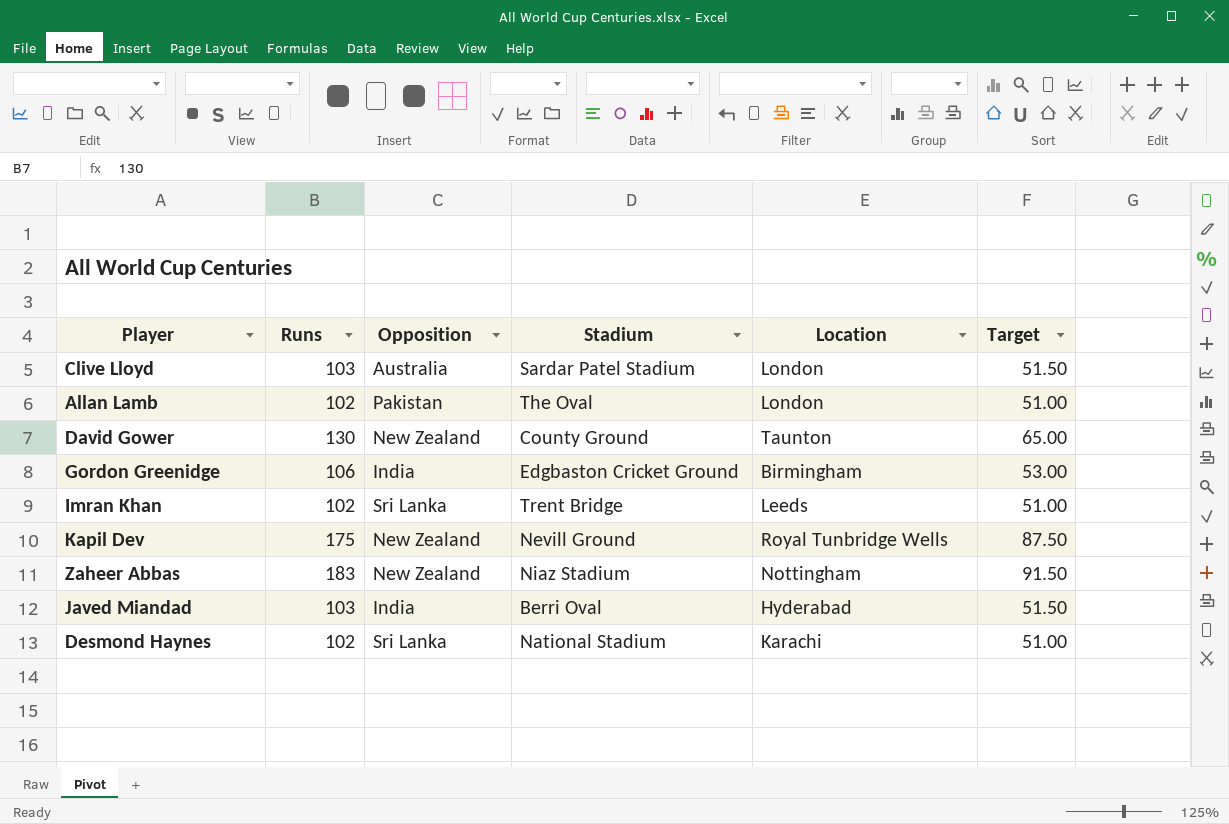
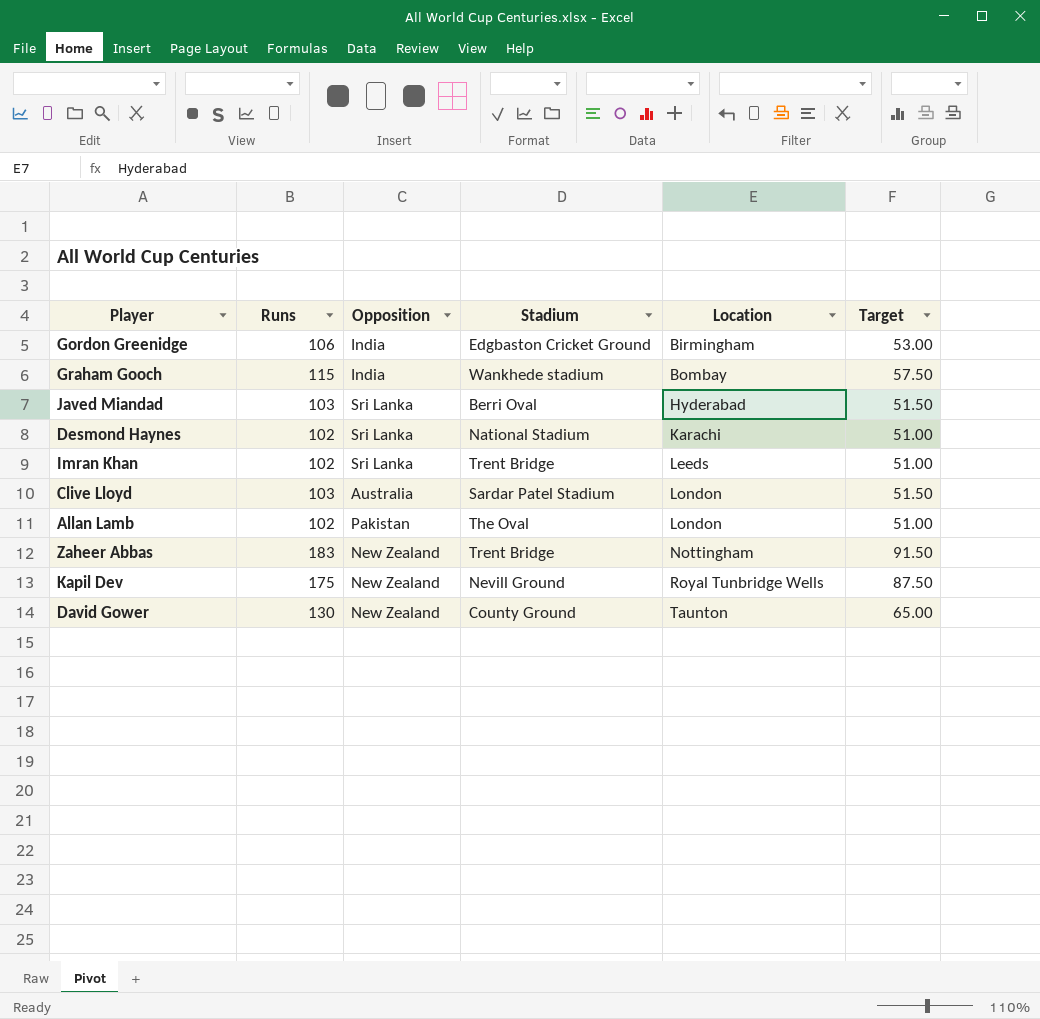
row order: none -> Location ascending
row Graham Gooch: none -> 115 | India | Wankhede stadium | Bombay | 57.50
Javed Miandad | Opposition: India -> Sri Lanka
Zaheer Abbas | Stadium: Niaz Stadium -> Trent Bridge

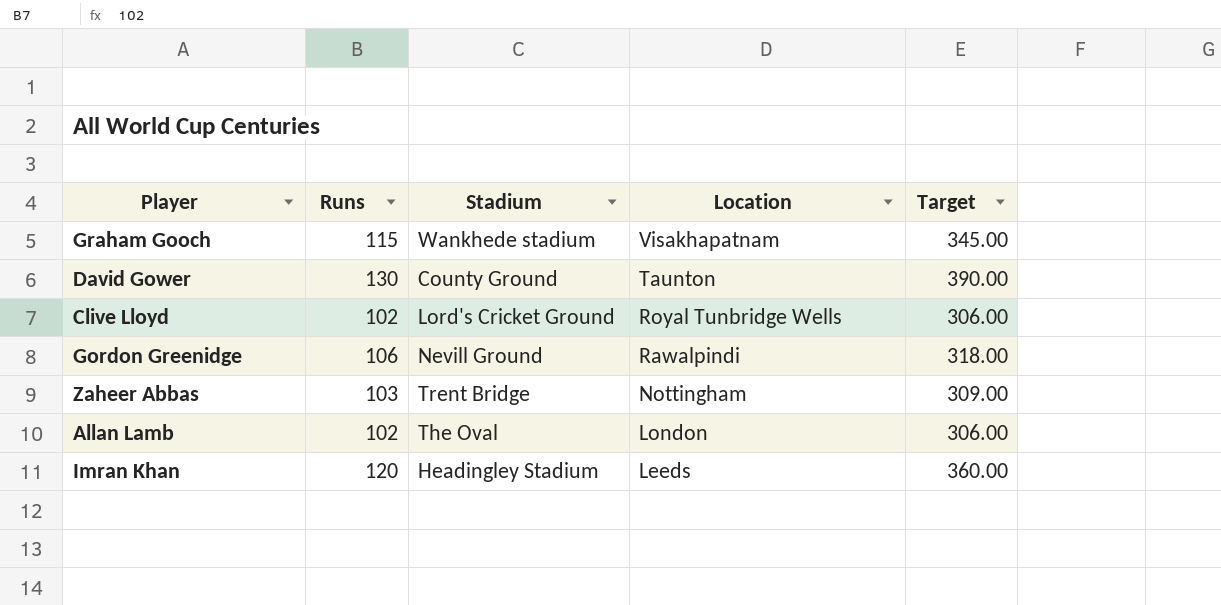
row order: Location ascending -> Location descending
column Opposition | position: 3 -> none
column Target | formula: [Runs] * 0.5 -> [Runs] * 3
row Javed Miandad: 103 | Sri Lanka | Berri Oval | Hyderabad | 51.50 -> none
row Desmond Haynes: 102 | Sri Lanka | National Stadium | Karachi | 51.00 -> none
row Kapil Dev: 175 | New Zealand | Nevill Ground | Royal Tunbridge Wells | 87.50 -> none
Graham Gooch | Location: Bombay -> Visakhapatnam
Clive Lloyd | Runs: 103 -> 102
Clive Lloyd | Stadium: Sardar Patel Stadium -> Lord's Cricket Ground
Clive Lloyd | Location: London -> Royal Tunbridge Wells
Gordon Greenidge | Stadium: Edgbaston Cricket Ground -> Nevill Ground
Gordon Greenidge | Location: Birmingham -> Rawalpindi
Zaheer Abbas | Runs: 183 -> 103
Imran Khan | Runs: 102 -> 120
Imran Khan | Stadium: Trent Bridge -> Headingley Stadium

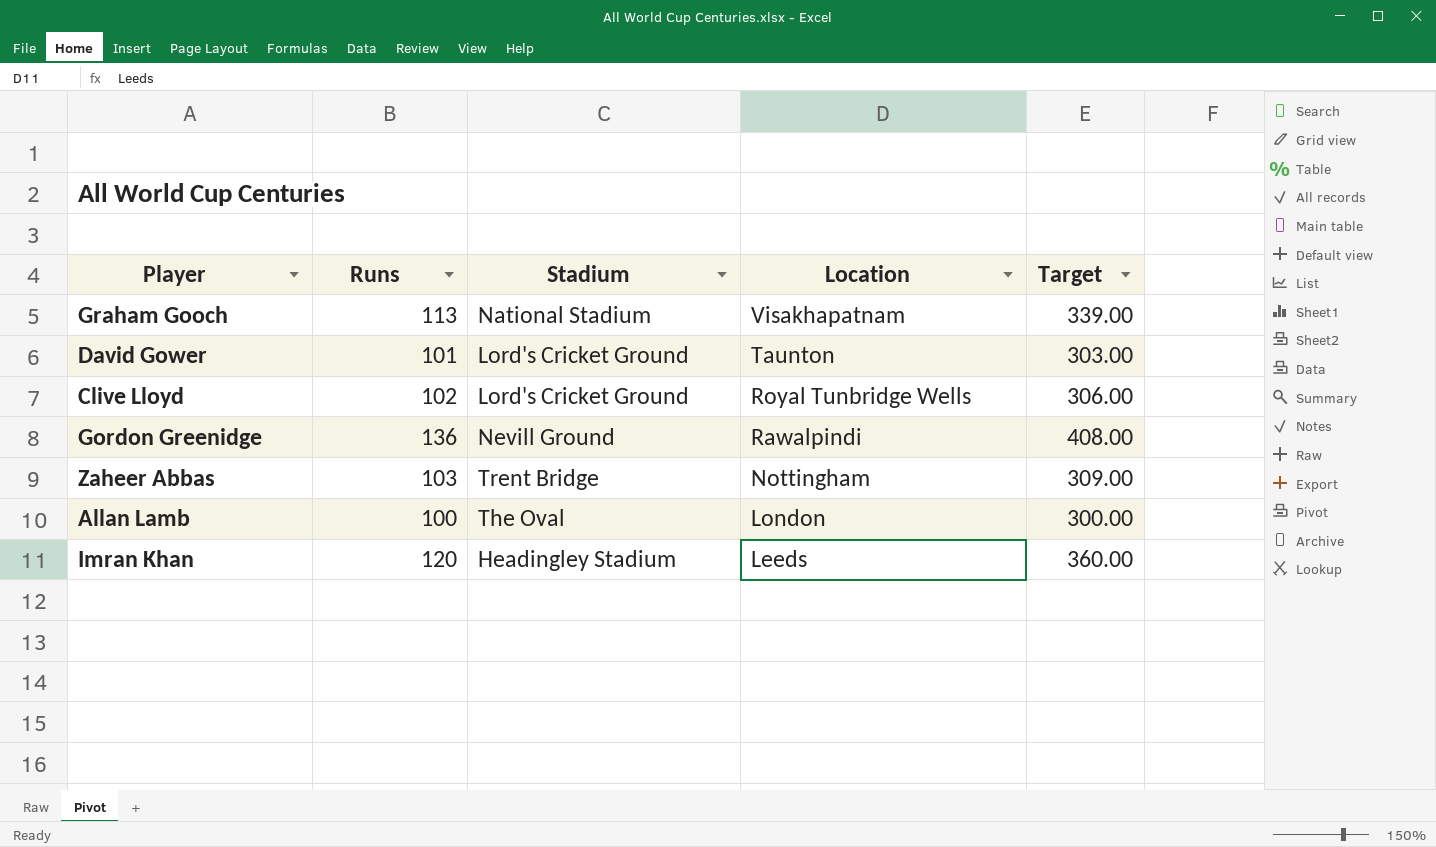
Graham Gooch | Runs: 115 -> 113
Graham Gooch | Stadium: Wankhede stadium -> National Stadium
Graham Gooch | Target: 345.00 -> 339.00
David Gower | Runs: 130 -> 101
David Gower | Stadium: County Ground -> Lord's Cricket Ground
David Gower | Target: 390.00 -> 303.00
Gordon Greenidge | Runs: 106 -> 136
Gordon Greenidge | Target: 318.00 -> 408.00
Allan Lamb | Runs: 102 -> 100
Allan Lamb | Target: 306.00 -> 300.00

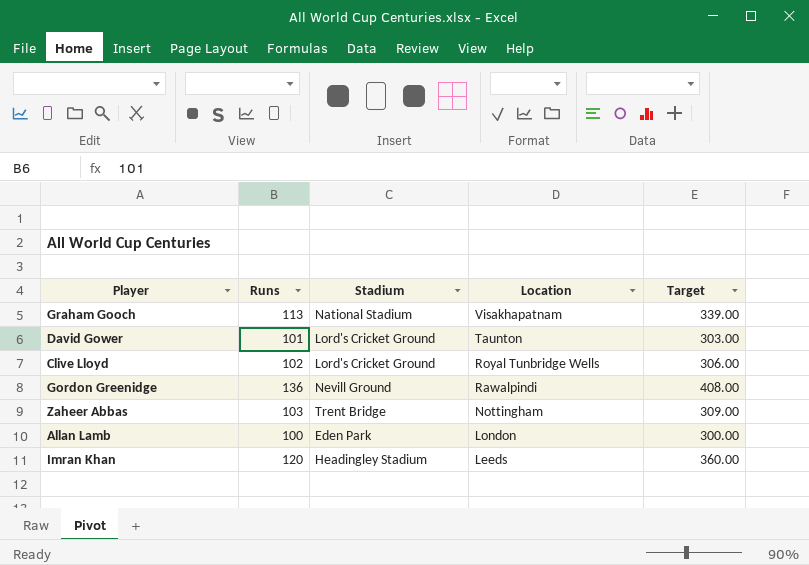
Allan Lamb | Stadium: The Oval -> Eden Park

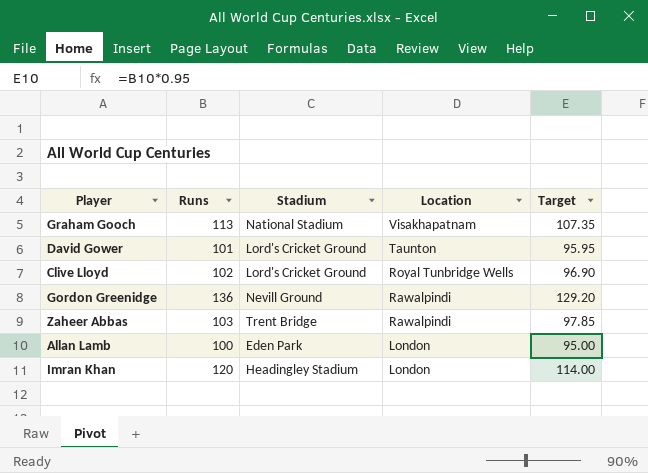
column Target | formula: [Runs] * 3 -> [Runs] * 0.95
Zaheer Abbas | Location: Nottingham -> Rawalpindi
Imran Khan | Location: Leeds -> London

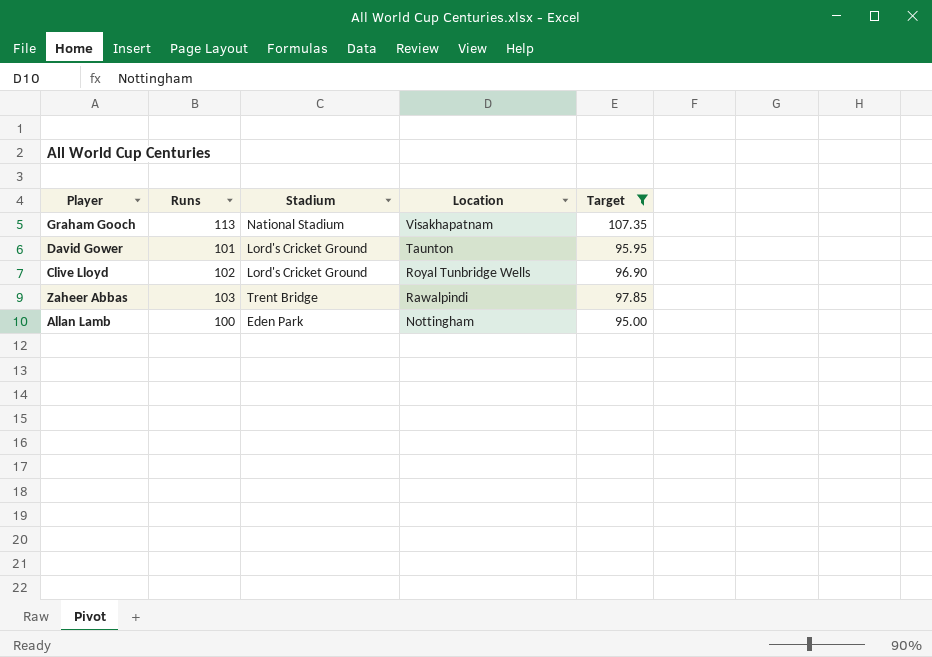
filter: none -> Target <= 107.35
Allan Lamb | Location: London -> Nottingham

